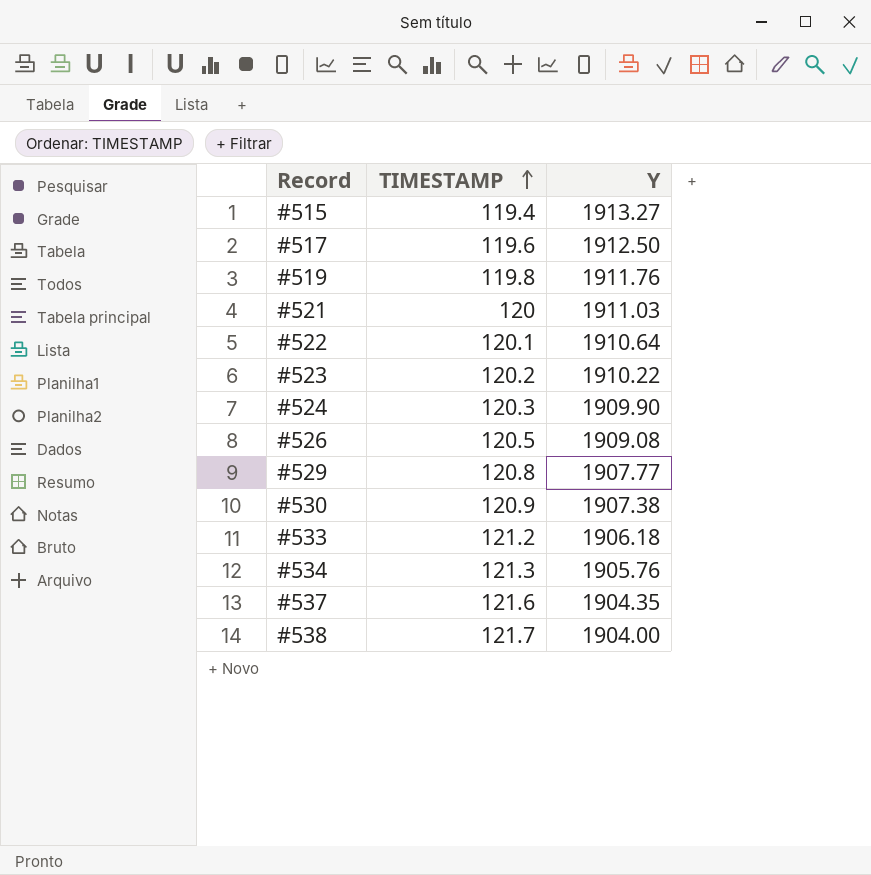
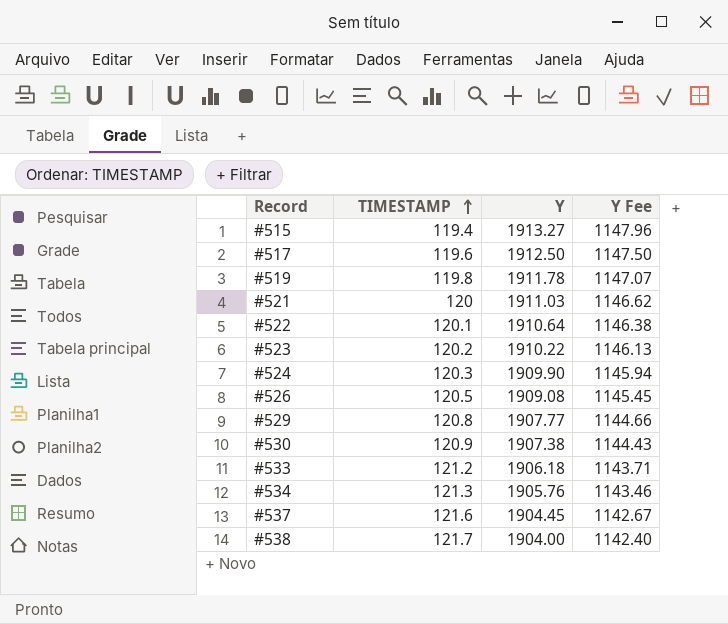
column Y Fee | formula: none -> [Y] * 0.6
#519 | Y: 1911.76 -> 1911.78
#537 | Y: 1904.35 -> 1904.45

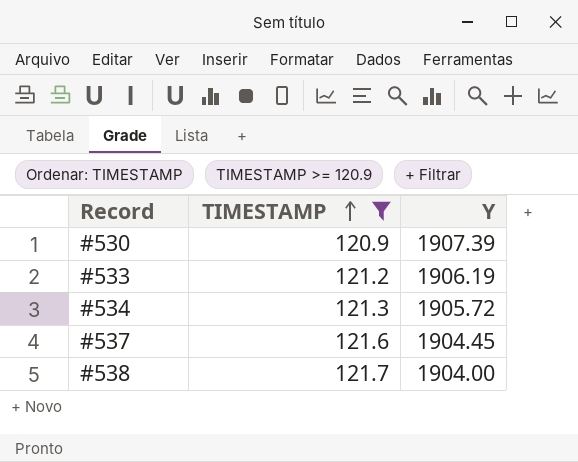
filter: none -> TIMESTAMP >= 120.9
column Y Fee | formula: [Y] * 0.6 -> none
#530 | Y: 1907.38 -> 1907.39
#533 | Y: 1906.18 -> 1906.19
#534 | Y: 1905.76 -> 1905.72

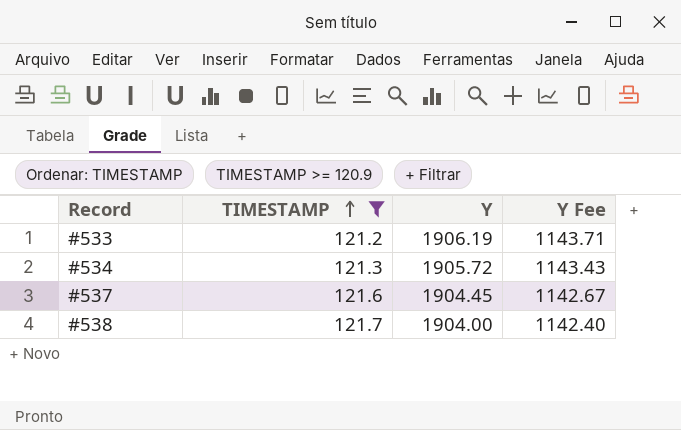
column Y Fee | formula: none -> [Y] * 0.6
row #530: 120.9 | 1907.39 -> none

